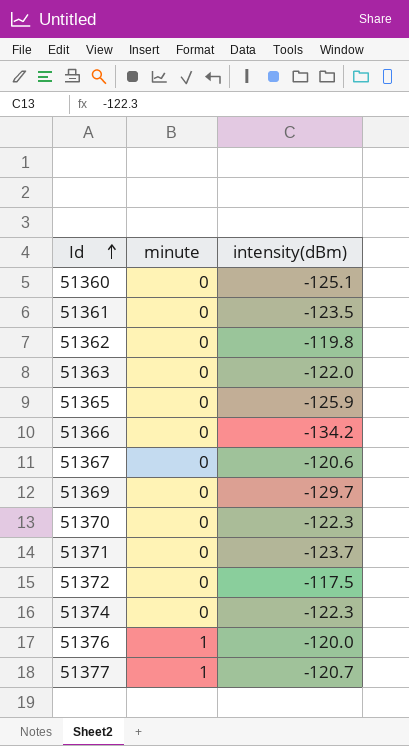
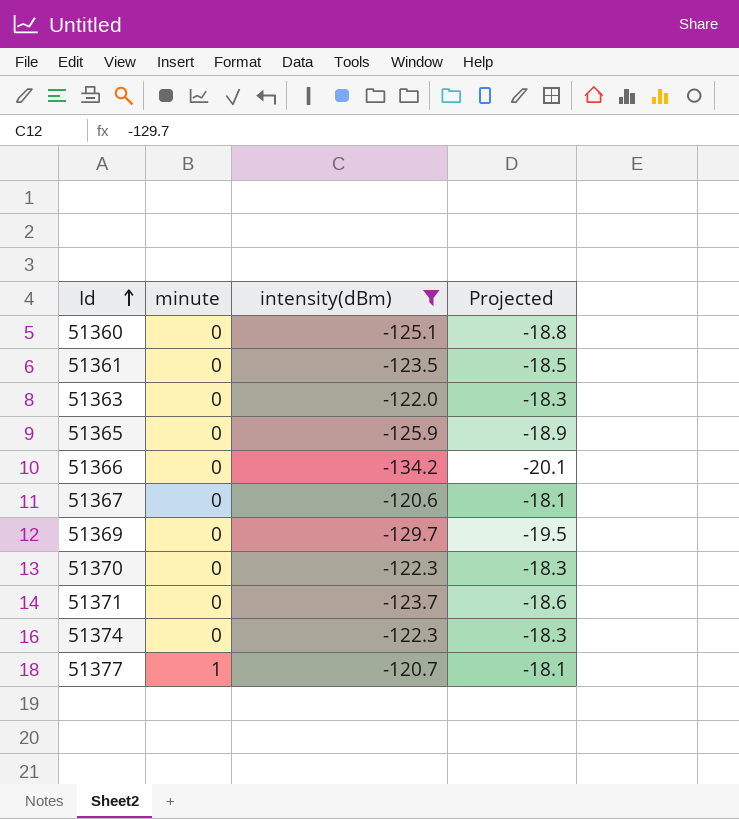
filter: none -> intensity(dBm) <= -120.6
column Projected | formula: none -> [intensity(dBm)] * 0.15

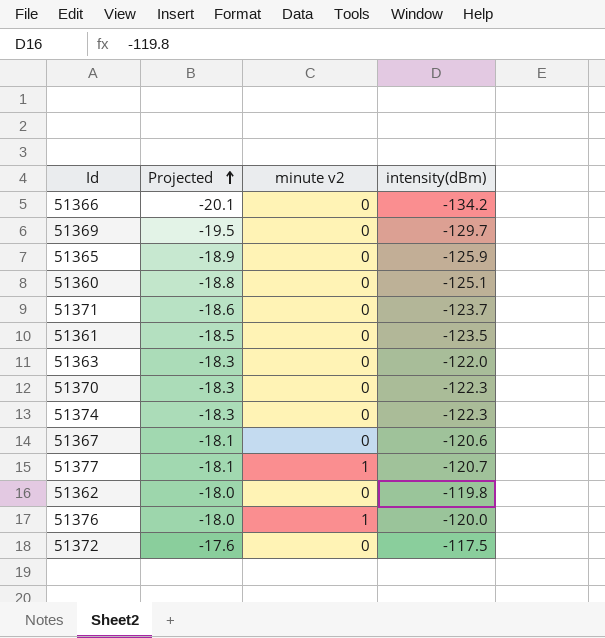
filter: intensity(dBm) <= -120.6 -> none
row order: Id ascending -> Projected ascending
column Projected | position: 4 -> 2
column name: minute -> minute v2

